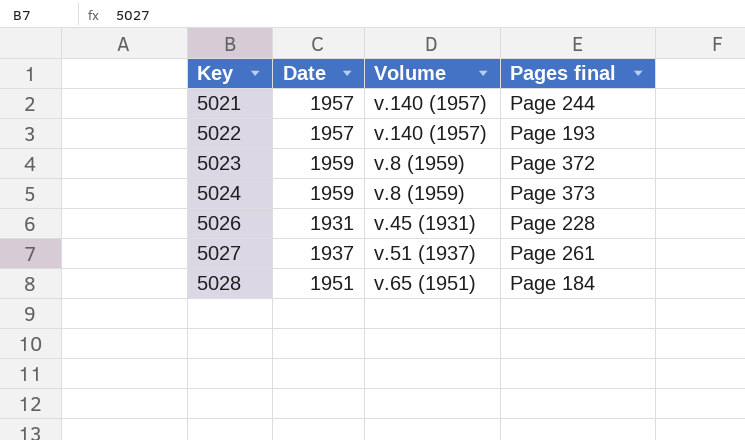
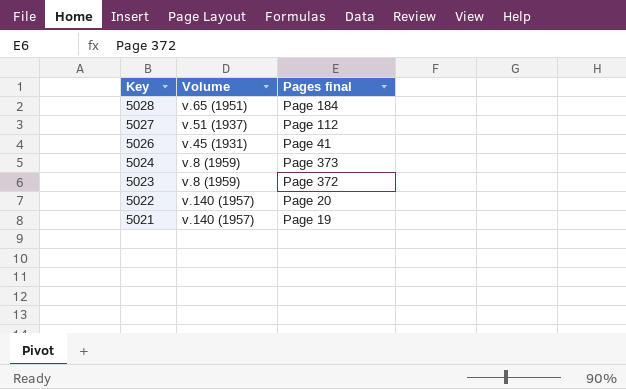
row order: Key ascending -> Key descending
column Date | position: 2 -> none
5027 | Pages final: Page 261 -> Page 112
5026 | Pages final: Page 228 -> Page 41
5022 | Pages final: Page 193 -> Page 20
5021 | Pages final: Page 244 -> Page 19

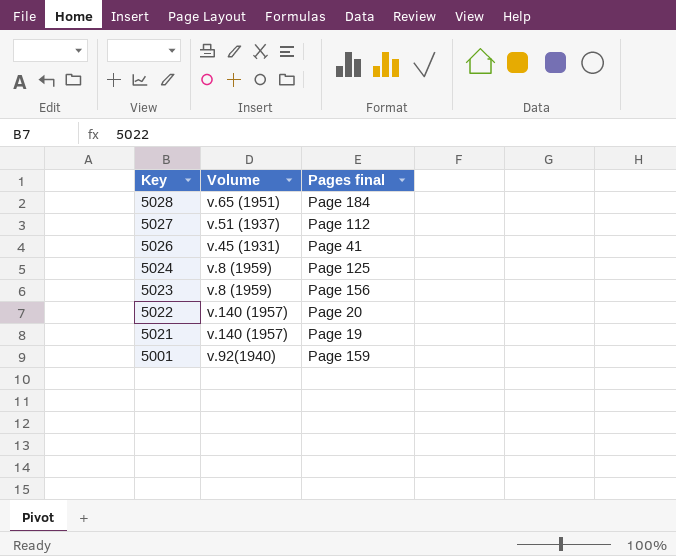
5024 | Pages final: Page 373 -> Page 125
5023 | Pages final: Page 372 -> Page 156
row 5001: none -> v.92(1940) | Page 159

